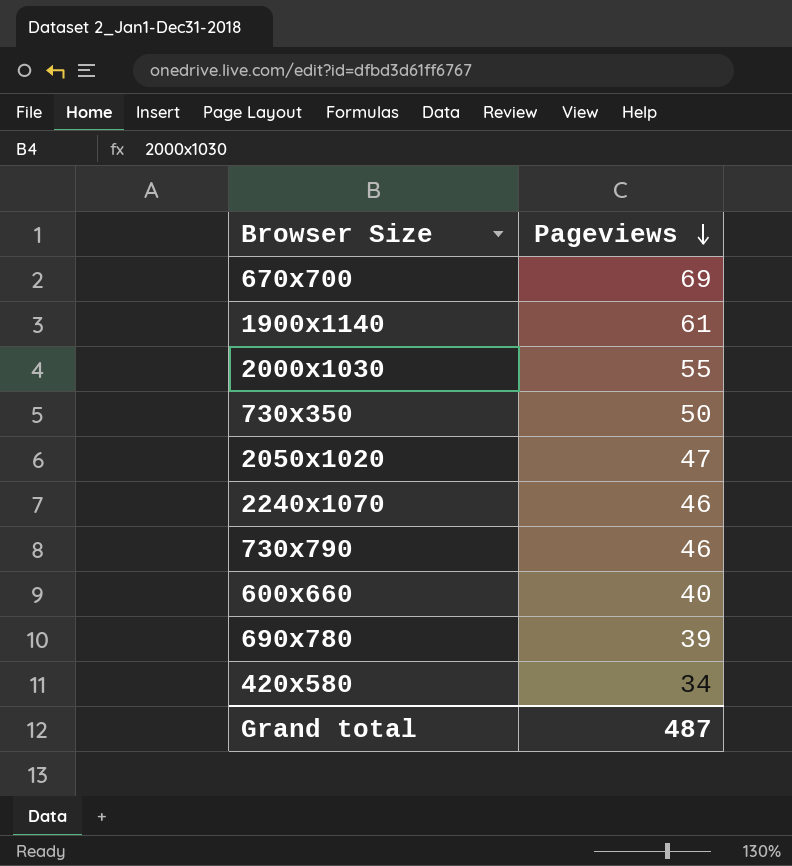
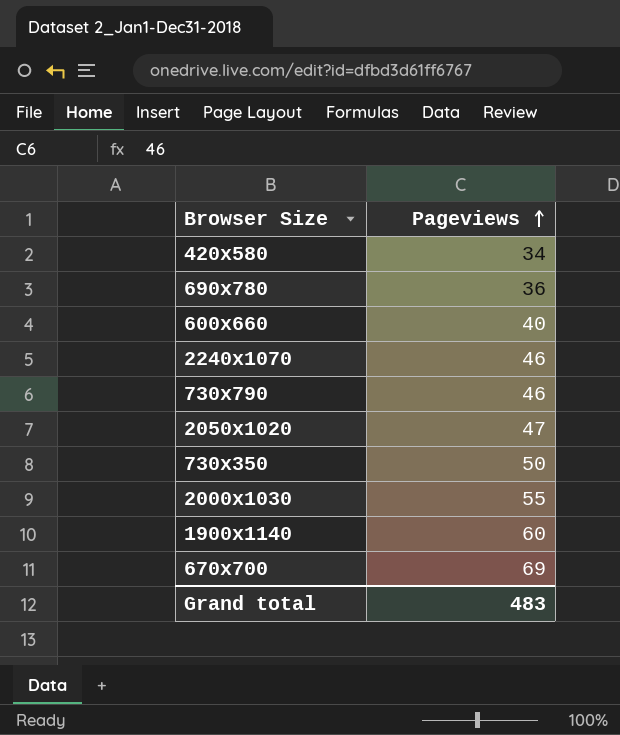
row order: Pageviews descending -> Pageviews ascending
690x780 | Pageviews: 39 -> 36
1900x1140 | Pageviews: 61 -> 60
Grand total | Pageviews: 487 -> 483

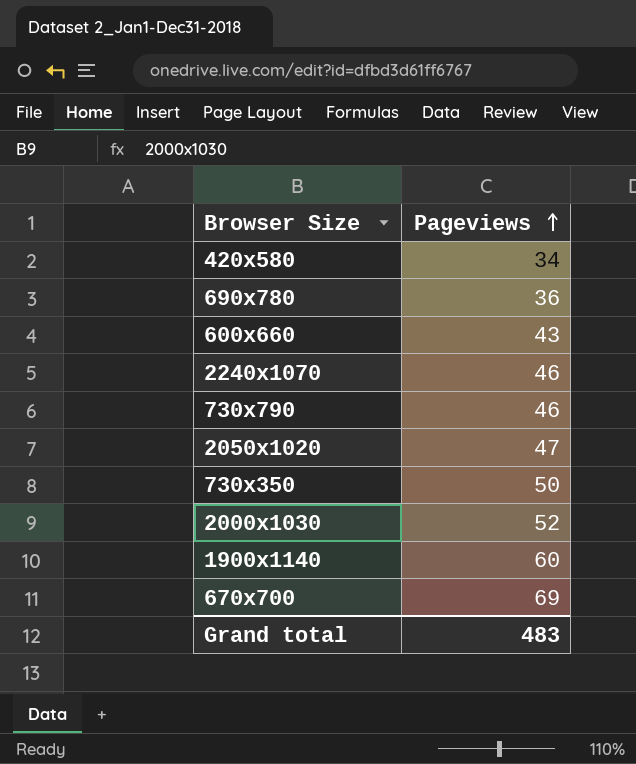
600x660 | Pageviews: 40 -> 43
2000x1030 | Pageviews: 55 -> 52

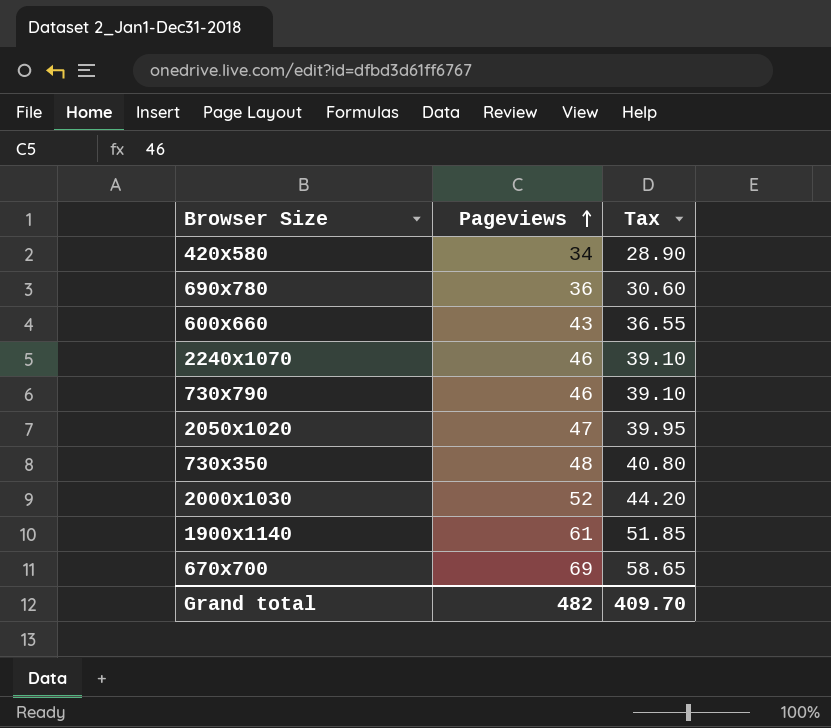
column Tax | formula: none -> [Pageviews] * 0.85
730x350 | Pageviews: 50 -> 48
1900x1140 | Pageviews: 60 -> 61
Grand total | Pageviews: 483 -> 482

